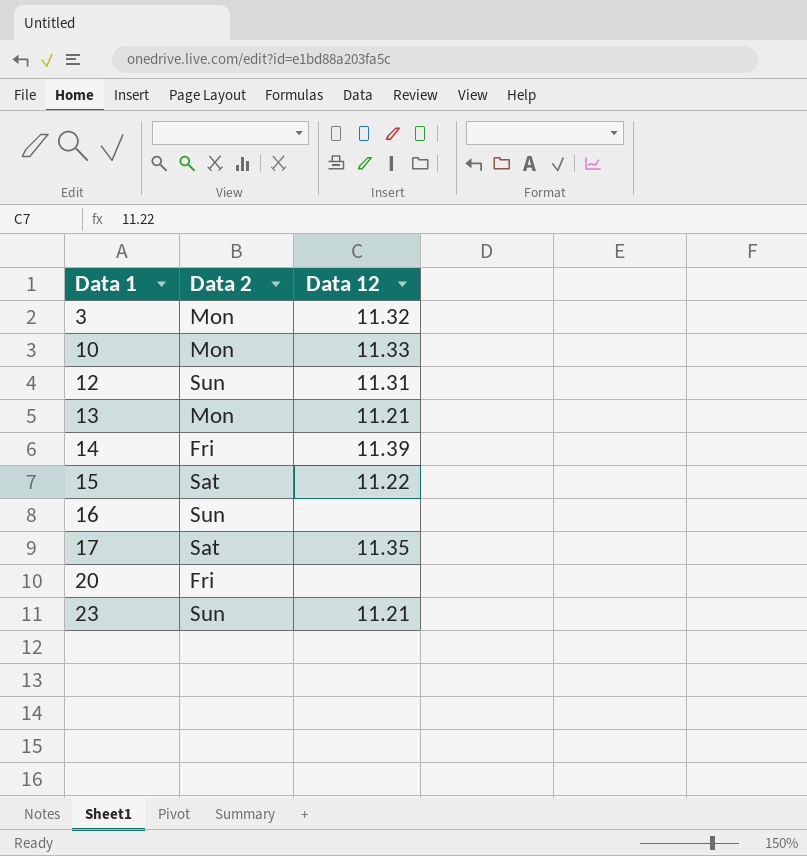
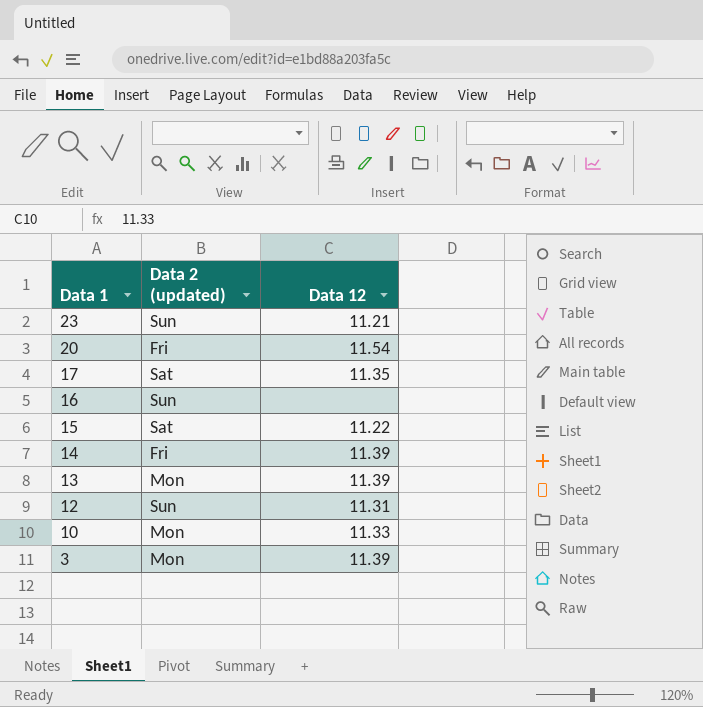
row order: Data 1 ascending -> Data 1 descending
column name: Data 2 -> Data 2 (updated)
20 | Data 12: none -> 11.54
13 | Data 12: 11.21 -> 11.39
3 | Data 12: 11.32 -> 11.39

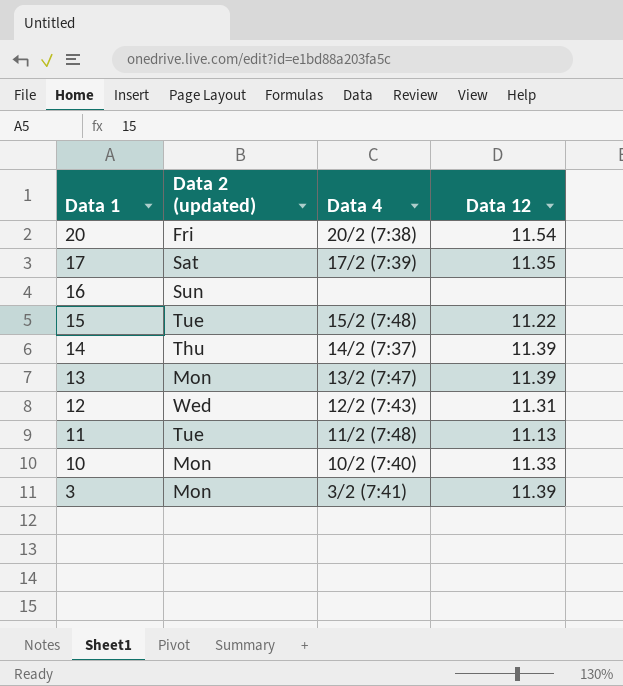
column Data 4 | position: none -> 3
row 23: Sun | 11.21 -> none
15 | Data 2 (updated): Sat -> Tue
14 | Data 2 (updated): Fri -> Thu
12 | Data 2 (updated): Sun -> Wed
row 11: none -> Tue | 11/2 (7:48) | 11.13

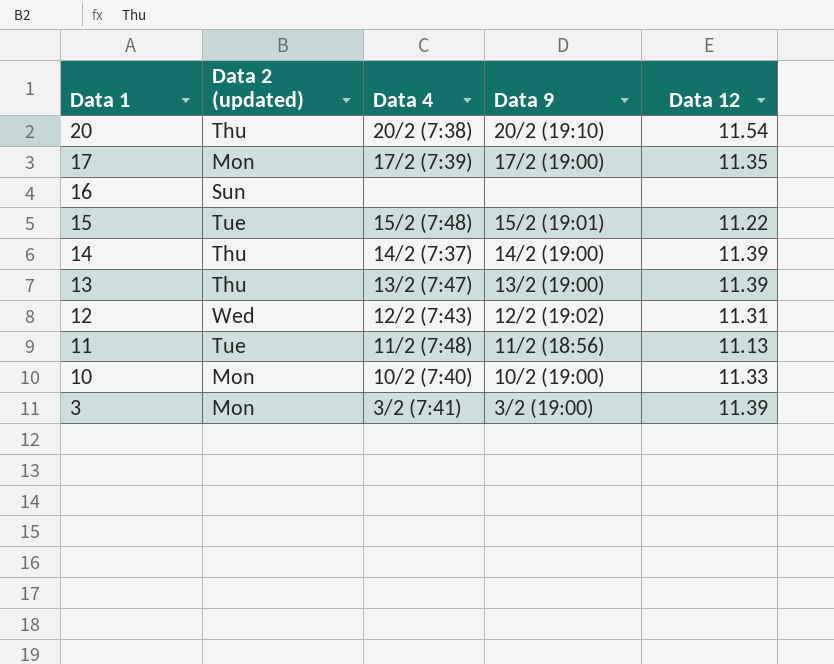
column Data 9 | position: none -> 4
20 | Data 2 (updated): Fri -> Thu
17 | Data 2 (updated): Sat -> Mon
13 | Data 2 (updated): Mon -> Thu

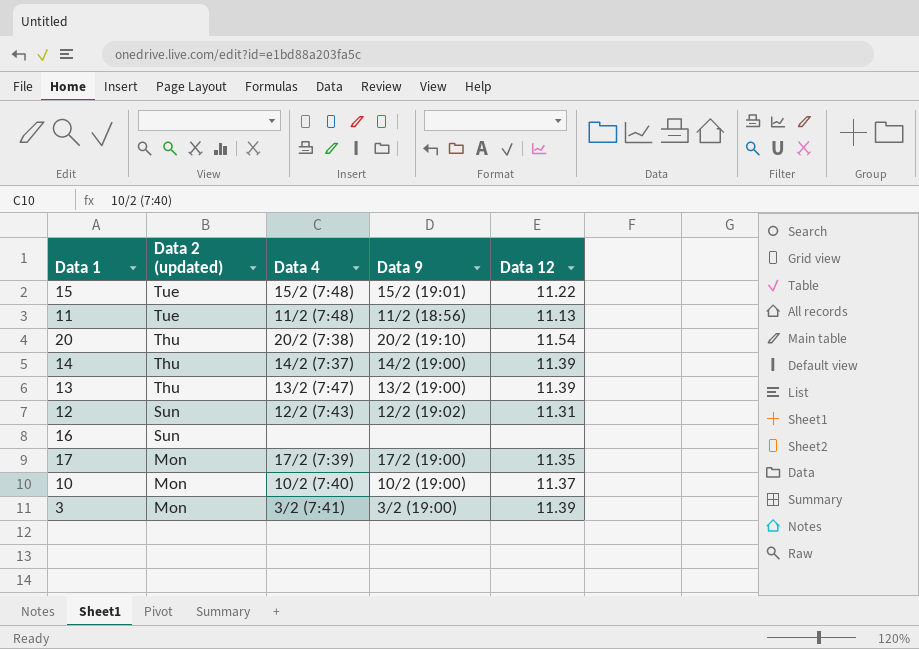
row order: Data 1 descending -> Data 2 (updated) descending
12 | Data 2 (updated): Wed -> Sun
10 | Data 12: 11.33 -> 11.37

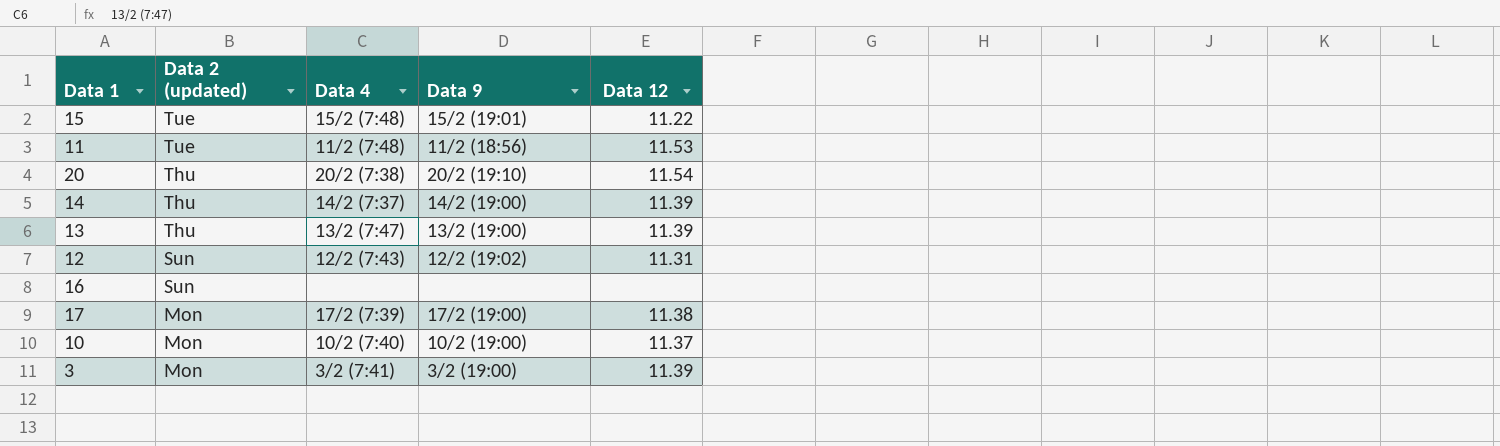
11 | Data 12: 11.13 -> 11.53
17 | Data 12: 11.35 -> 11.38

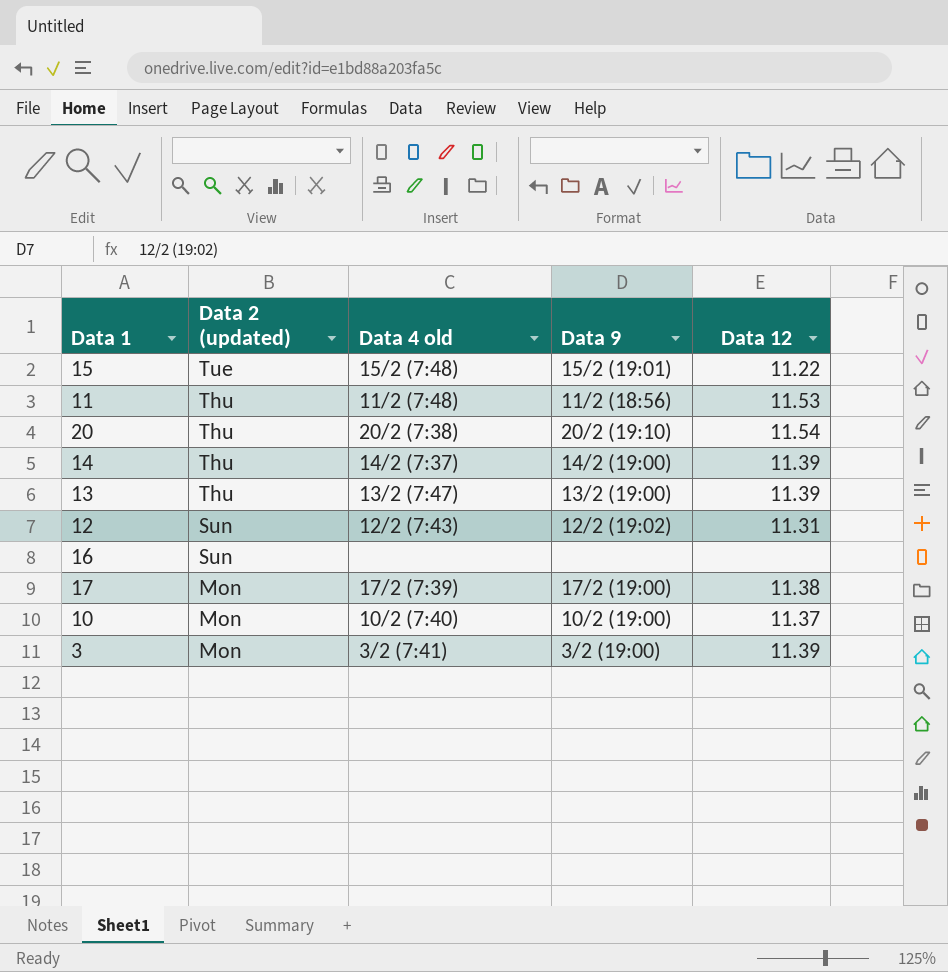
column name: Data 4 -> Data 4 old
11 | Data 2 (updated): Tue -> Thu

